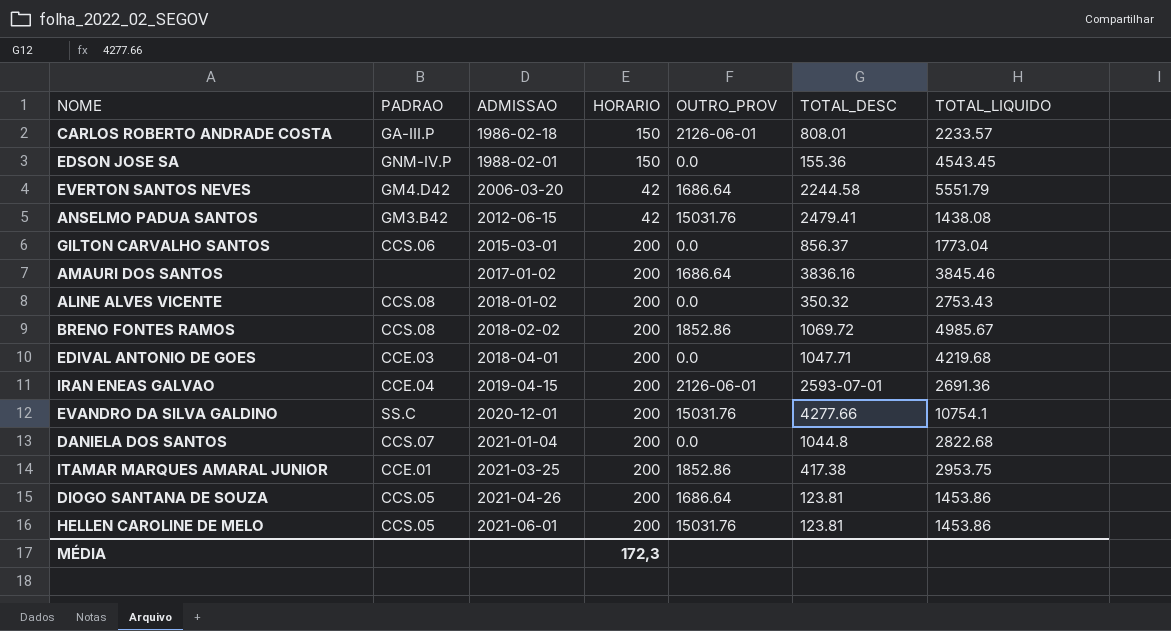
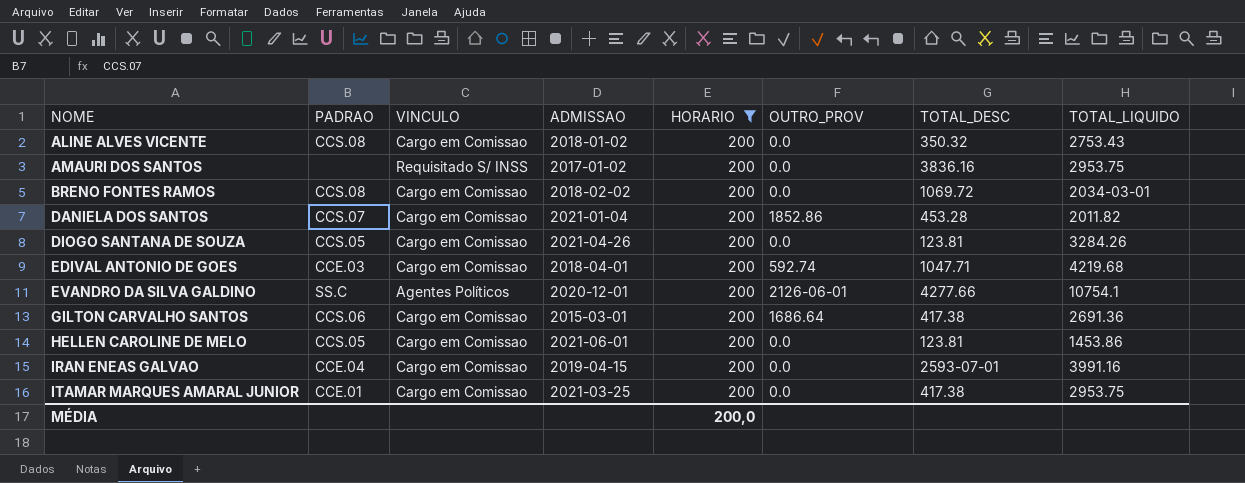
filter: none -> HORARIO = 200
row order: ADMISSAO ascending -> NOME ascending
column VINCULO | position: none -> 3
AMAURI DOS SANTOS | OUTRO_PROV: 1686.64 -> 0.0
AMAURI DOS SANTOS | TOTAL_LIQUIDO: 3845.46 -> 2953.75
BRENO FONTES RAMOS | OUTRO_PROV: 1852.86 -> 0.0
BRENO FONTES RAMOS | TOTAL_LIQUIDO: 4985.67 -> 2034-03-01
DANIELA DOS SANTOS | OUTRO_PROV: 0.0 -> 1852.86
DANIELA DOS SANTOS | TOTAL_DESC: 1044.8 -> 453.28
DANIELA DOS SANTOS | TOTAL_LIQUIDO: 2822.68 -> 2011.82
DIOGO SANTANA DE SOUZA | OUTRO_PROV: 1686.64 -> 0.0
DIOGO SANTANA DE SOUZA | TOTAL_LIQUIDO: 1453.86 -> 3284.26
EDIVAL ANTONIO DE GOES | OUTRO_PROV: 0.0 -> 592.74
EVANDRO DA SILVA GALDINO | OUTRO_PROV: 15031.76 -> 2126-06-01
GILTON CARVALHO SANTOS | OUTRO_PROV: 0.0 -> 1686.64
GILTON CARVALHO SANTOS | TOTAL_DESC: 856.37 -> 417.38
GILTON CARVALHO SANTOS | TOTAL_LIQUIDO: 1773.04 -> 2691.36
HELLEN CAROLINE DE MELO | OUTRO_PROV: 15031.76 -> 0.0
IRAN ENEAS GALVAO | OUTRO_PROV: 2126-06-01 -> 0.0
IRAN ENEAS GALVAO | TOTAL_LIQUIDO: 2691.36 -> 3991.16
ITAMAR MARQUES AMARAL JUNIOR | OUTRO_PROV: 1852.86 -> 0.0
MÉDIA | HORARIO: 172,3 -> 200,0

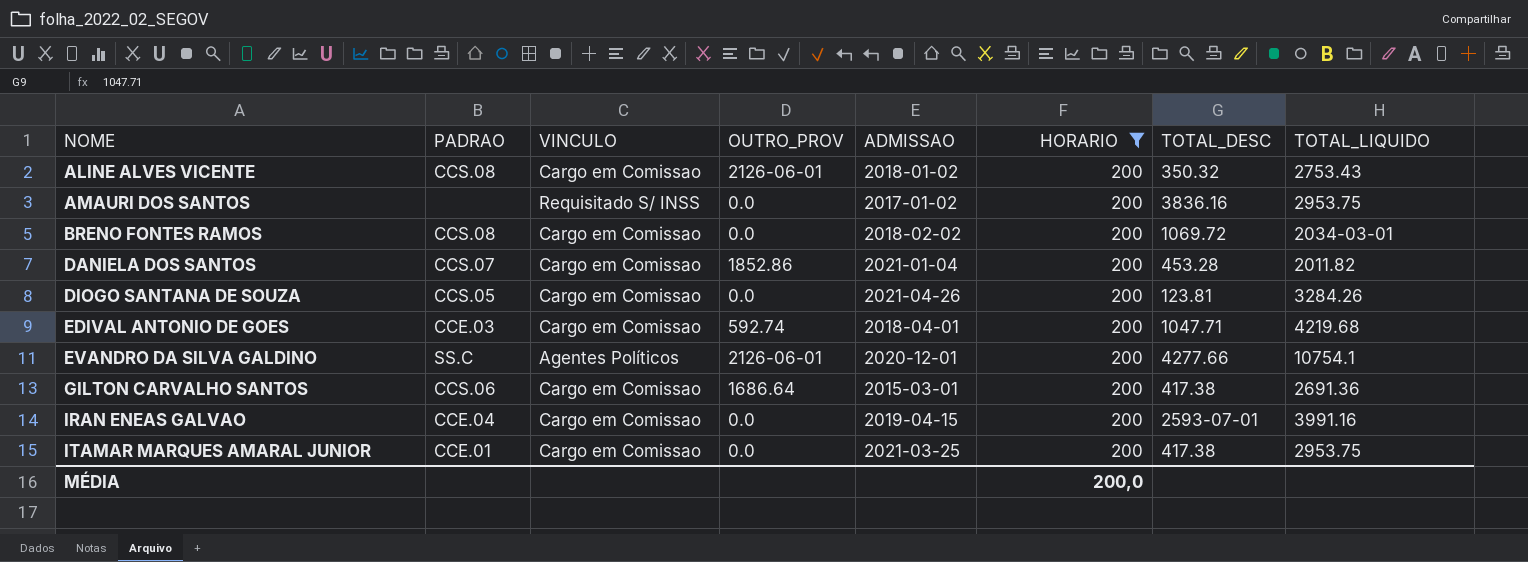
column OUTRO_PROV | position: 6 -> 4
row HELLEN CAROLINE DE MELO: CCS.05 | Cargo em Comissao | 2021-06-01 | 200 | 0.0 | 123.81 | 1453.86 -> none
ALINE ALVES VICENTE | OUTRO_PROV: 0.0 -> 2126-06-01

